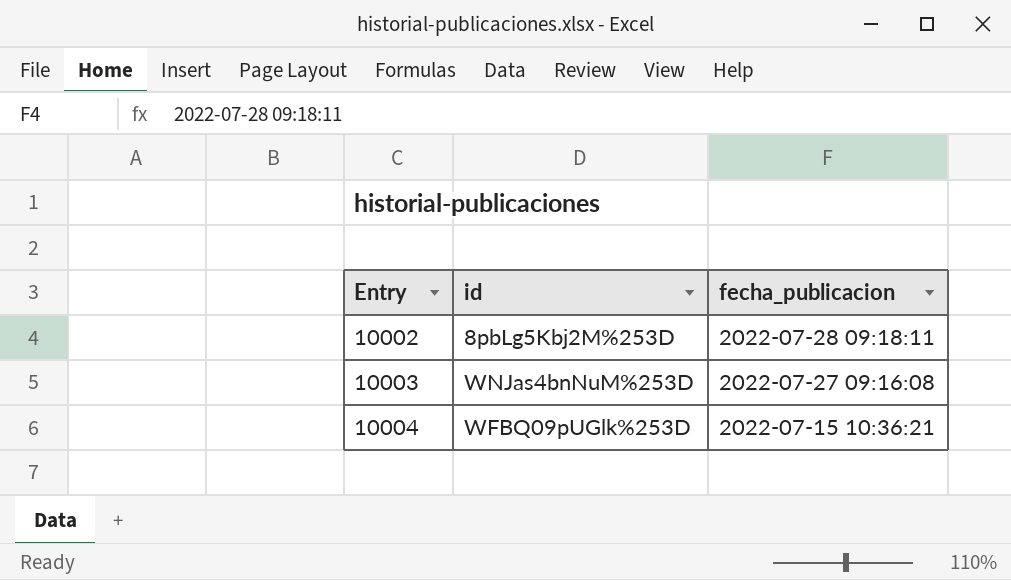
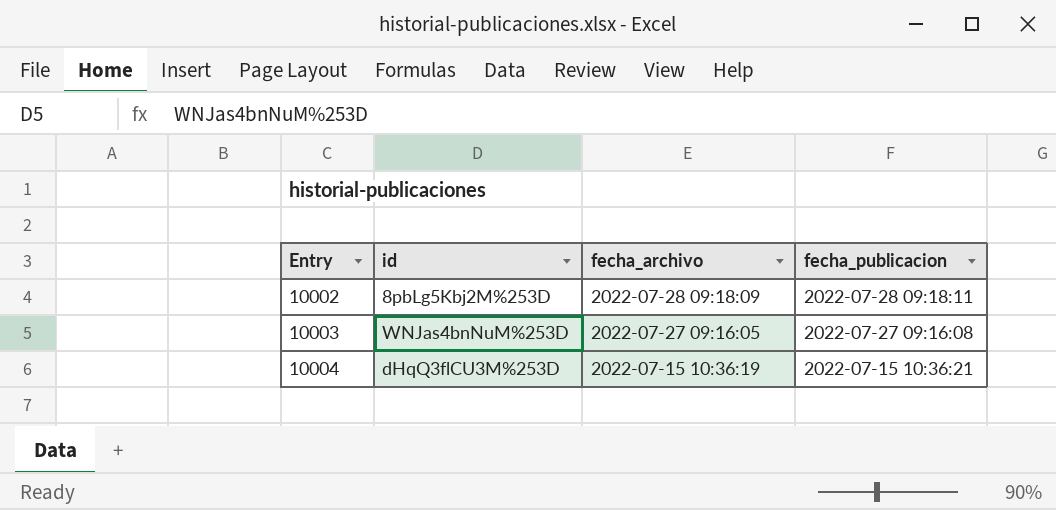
column fecha_archivo | position: none -> 3
10004 | id: WFBQ09pUGlk%253D -> dHqQ3flCU3M%253D

